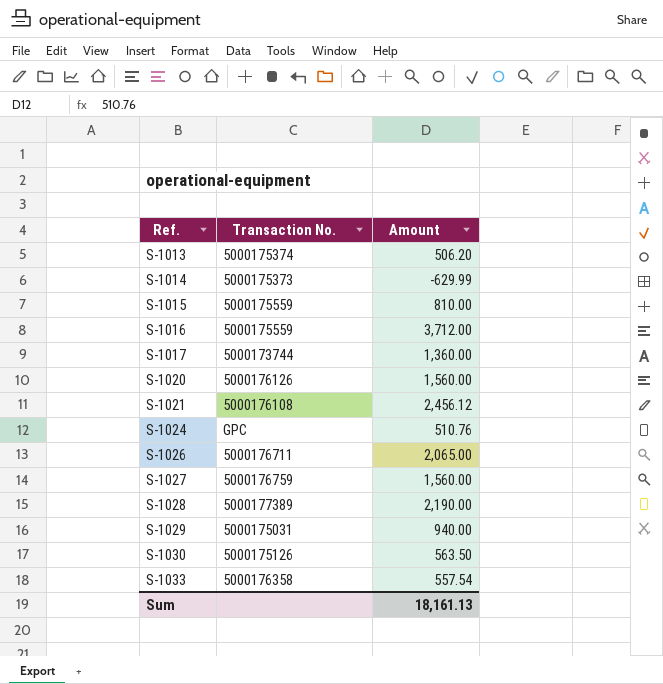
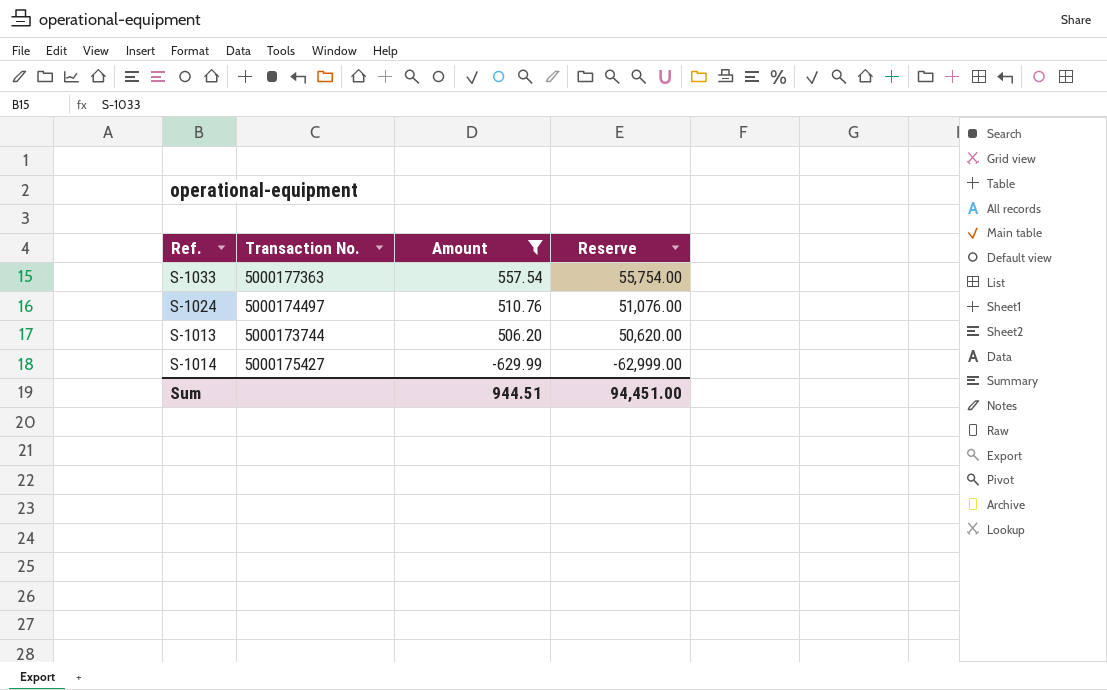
filter: none -> Amount <= 557.54
row order: Ref. ascending -> Amount descending
column Reserve | formula: none -> [Amount] * 100
S-1033 | Transaction No.: 5000176358 -> 5000177363
S-1024 | Transaction No.: GPC -> 5000174497
S-1013 | Transaction No.: 5000175374 -> 5000173744
S-1014 | Transaction No.: 5000175373 -> 5000175427
Sum | Amount: 18,161.13 -> 944.51

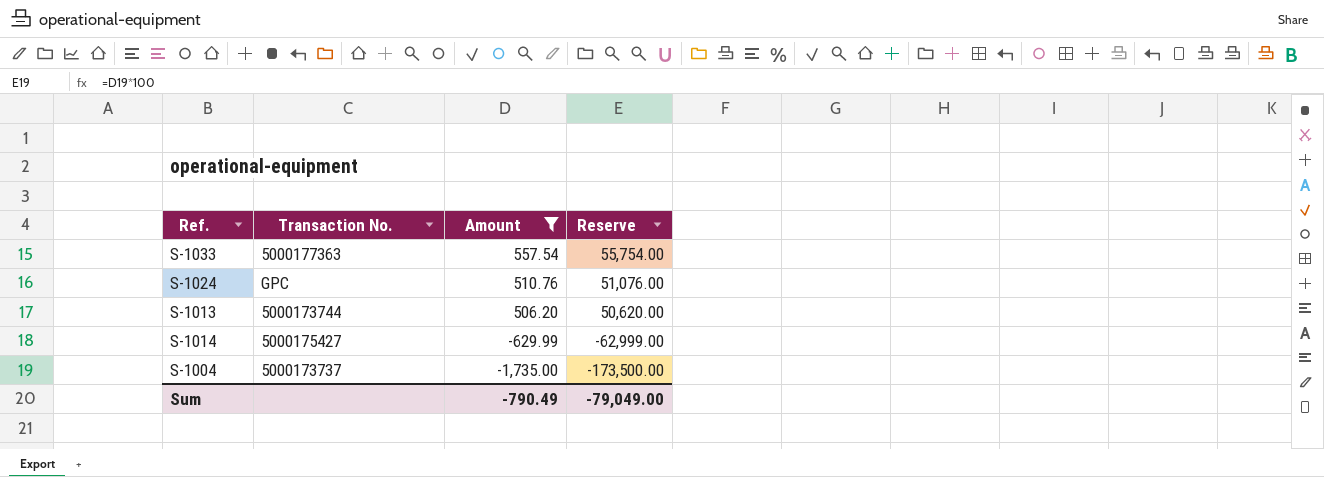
S-1024 | Transaction No.: 5000174497 -> GPC
row S-1004: none -> 5000173737 | -1,735.00 | -173,500.00
Sum | Amount: 944.51 -> -790.49
Sum | Reserve: 94,451.00 -> -79,049.00

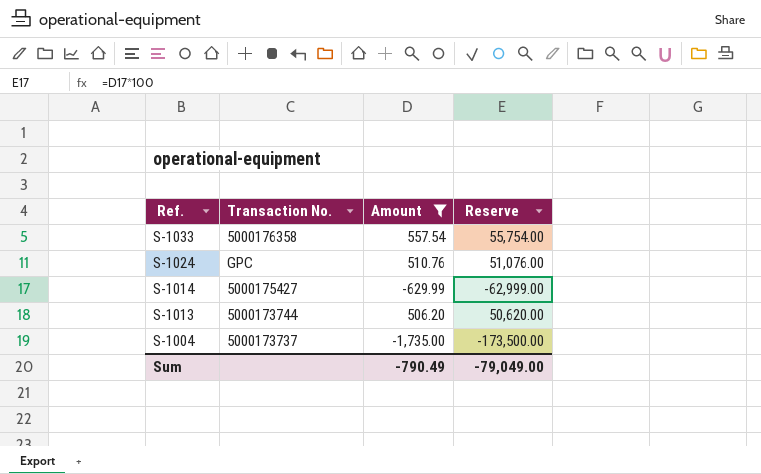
row order: Amount descending -> Ref. descending
S-1033 | Transaction No.: 5000177363 -> 5000176358

